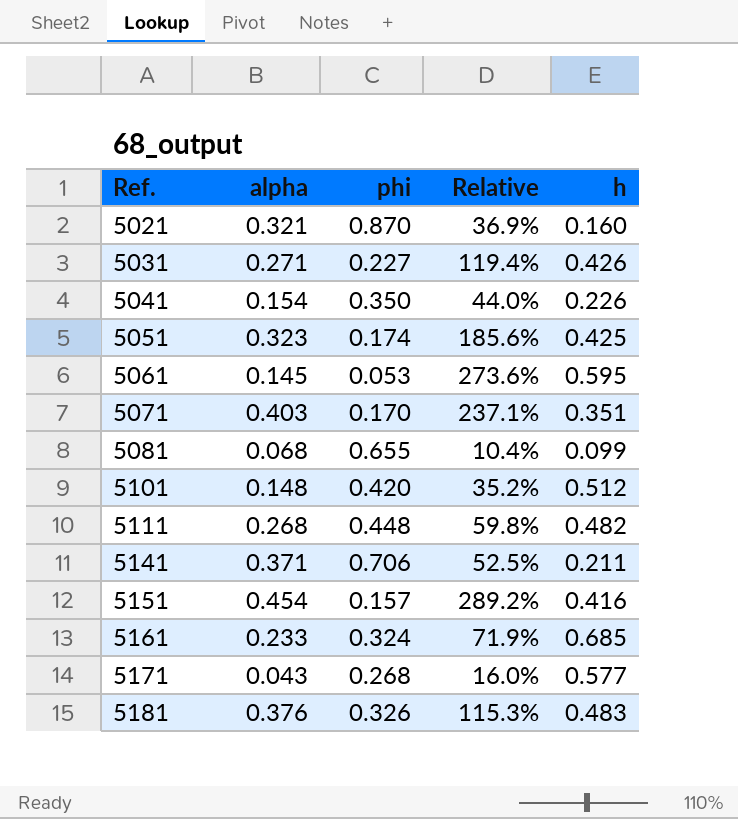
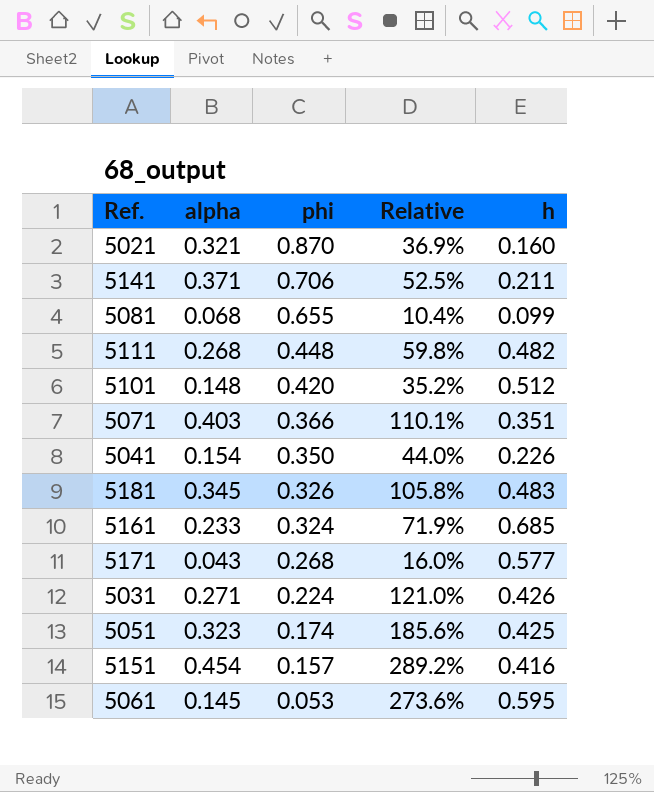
row order: Ref. ascending -> phi descending
5071 | phi: 0.170 -> 0.366
5071 | Relative: 237.1% -> 110.1%
5181 | alpha: 0.376 -> 0.345
5181 | Relative: 115.3% -> 105.8%
5031 | phi: 0.227 -> 0.224
5031 | Relative: 119.4% -> 121.0%

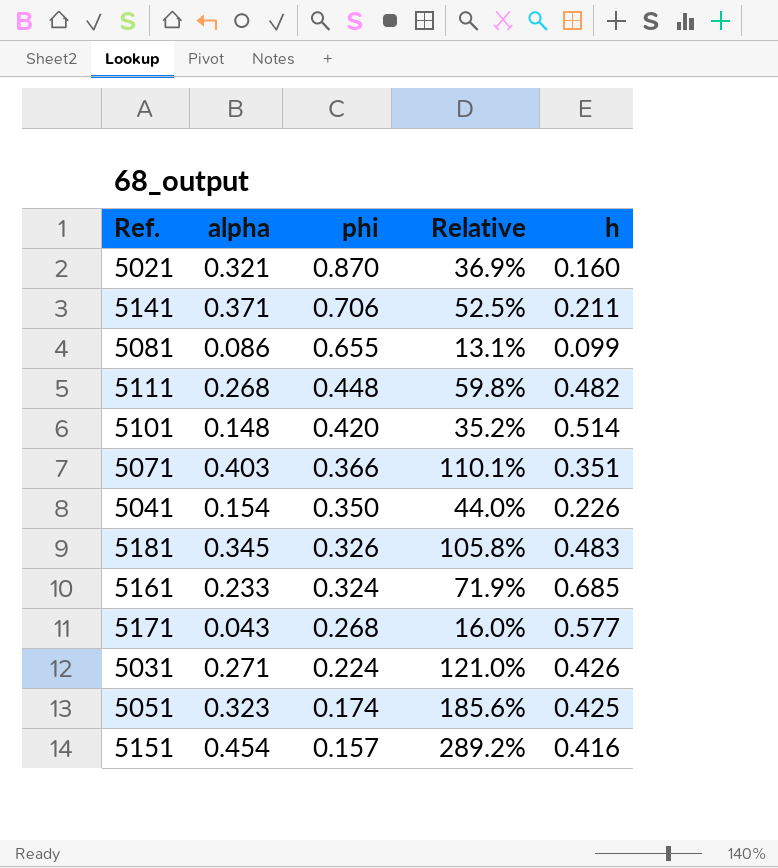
row 5061: 0.145 | 0.053 | 273.6% | 0.595 -> none
5081 | alpha: 0.068 -> 0.086
5081 | Relative: 10.4% -> 13.1%
5101 | h: 0.512 -> 0.514

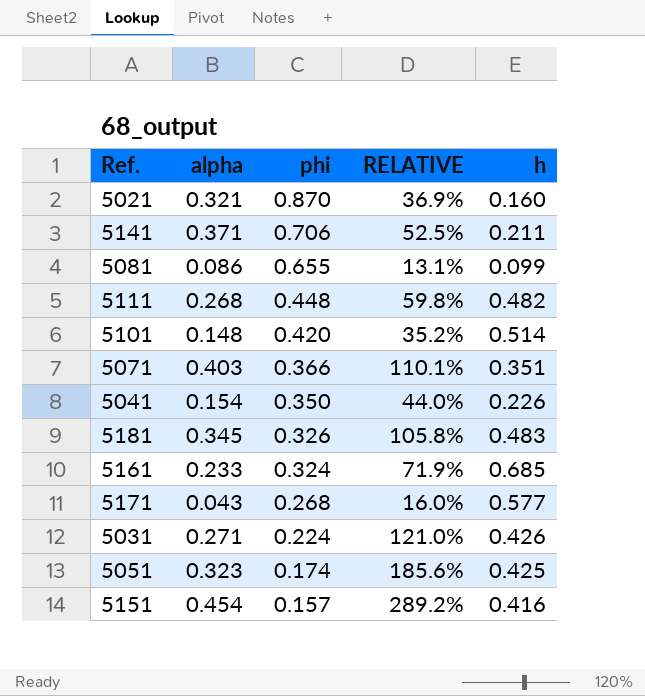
column name: Relative -> RELATIVE

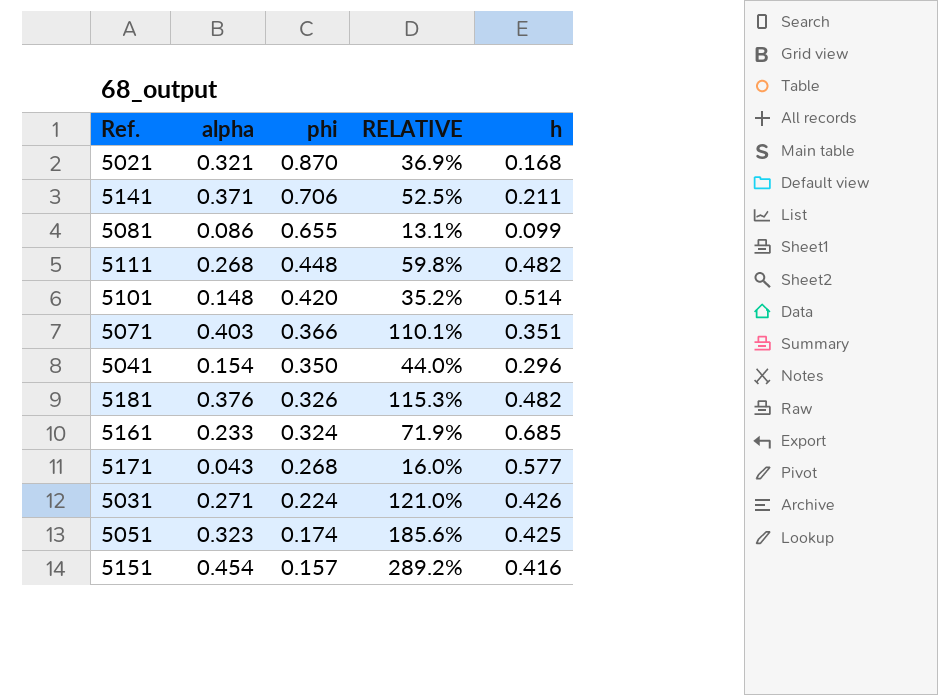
5021 | h: 0.160 -> 0.168
5041 | h: 0.226 -> 0.296
5181 | alpha: 0.345 -> 0.376
5181 | RELATIVE: 105.8% -> 115.3%
5181 | h: 0.483 -> 0.482

